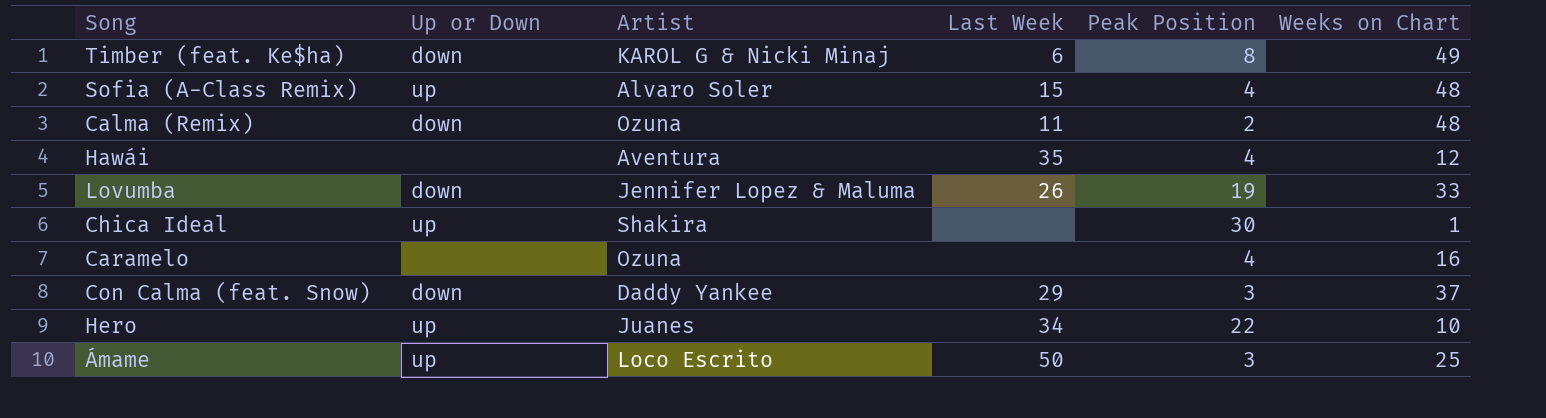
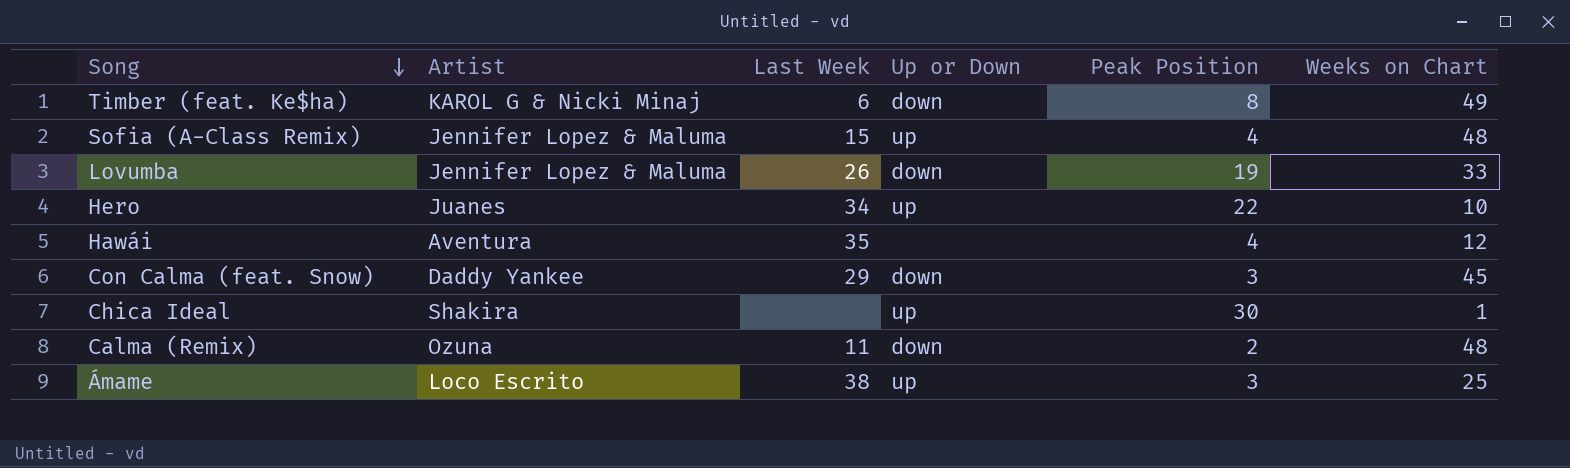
row order: none -> Song descending
column Up or Down | position: 2 -> 4
row Caramelo: none | Ozuna | none | 4 | 16 -> none
Sofia (A-Class Remix) | Artist: Alvaro Soler -> Jennifer Lopez & Maluma
Con Calma (feat. Snow) | Weeks on Chart: 37 -> 45
Ámame | Last Week: 50 -> 38

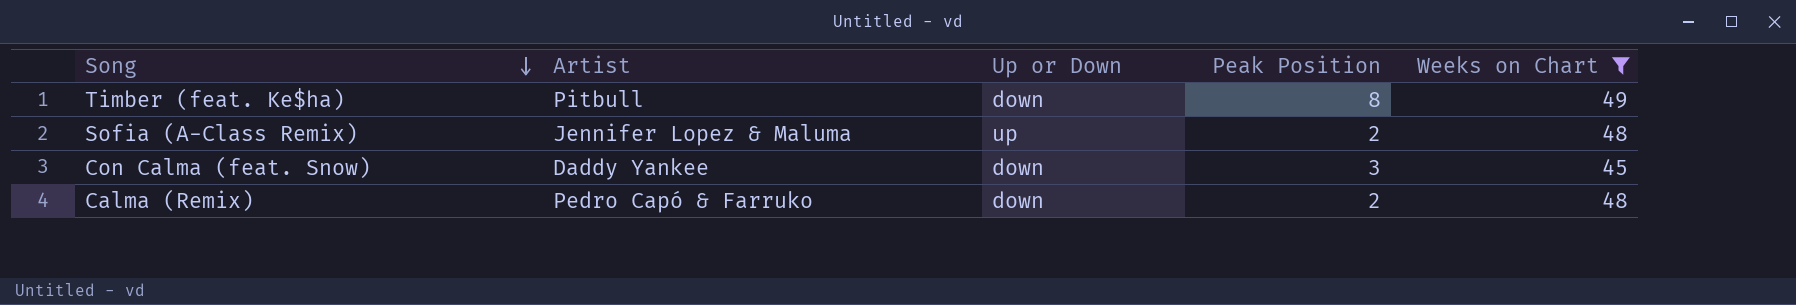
filter: none -> Weeks on Chart >= 45
column Last Week | position: 3 -> none
Timber (feat. Ke$ha) | Artist: KAROL G & Nicki Minaj -> Pitbull
Sofia (A-Class Remix) | Peak Position: 4 -> 2
Calma (Remix) | Artist: Ozuna -> Pedro Capó & Farruko

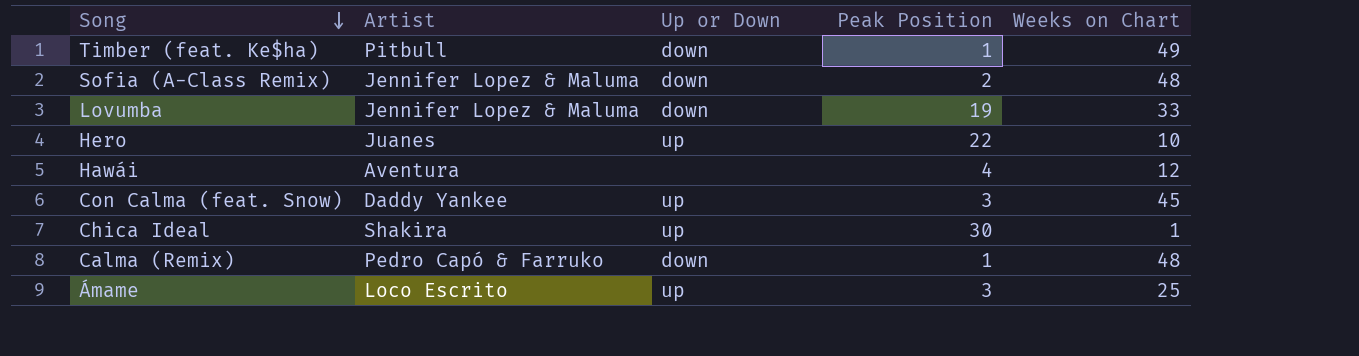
filter: Weeks on Chart >= 45 -> none
Timber (feat. Ke$ha) | Peak Position: 8 -> 1
Sofia (A-Class Remix) | Up or Down: up -> down
Con Calma (feat. Snow) | Up or Down: down -> up
Calma (Remix) | Peak Position: 2 -> 1

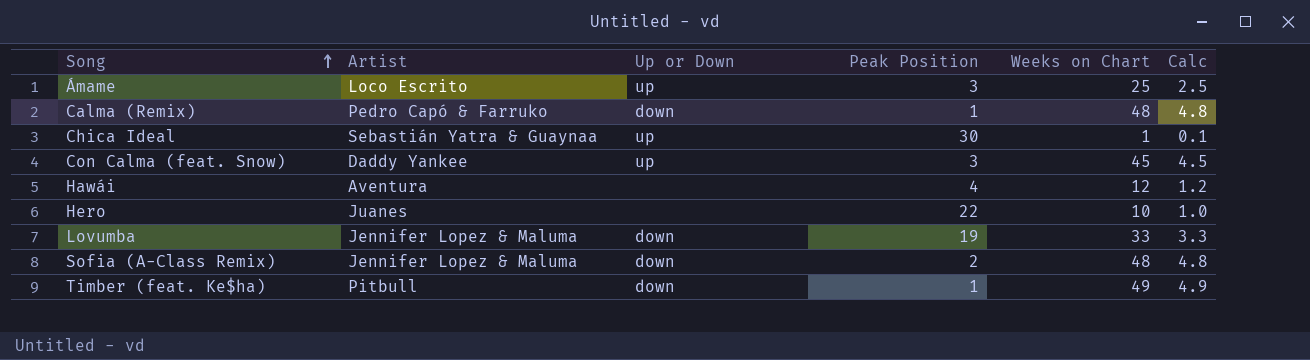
row order: Song descending -> Song ascending
column Calc | formula: none -> [Weeks on Chart] * 0.1
Chica Ideal | Artist: Shakira -> Sebastián Yatra & Guaynaa
Hero | Up or Down: up -> none

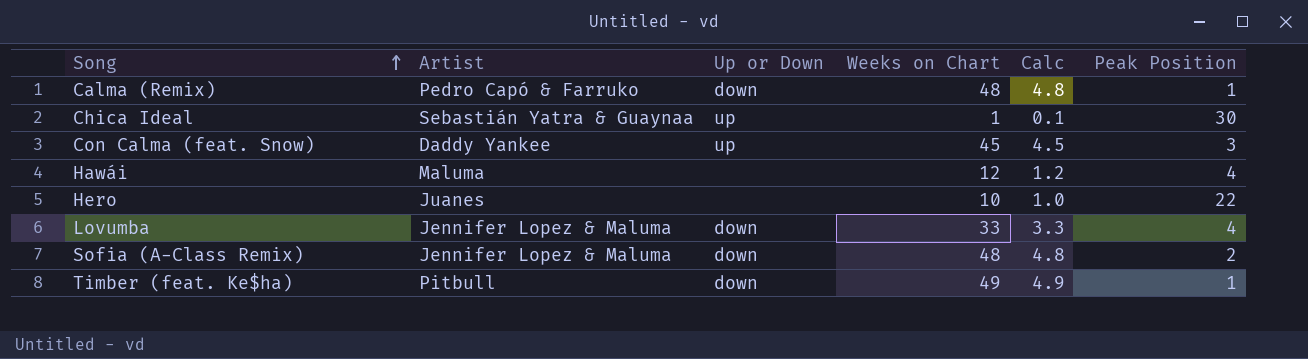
column Peak Position | position: 4 -> 6
row Ámame: Loco Escrito | up | 3 | 25 | 2.5 -> none
Hawái | Artist: Aventura -> Maluma
Lovumba | Peak Position: 19 -> 4

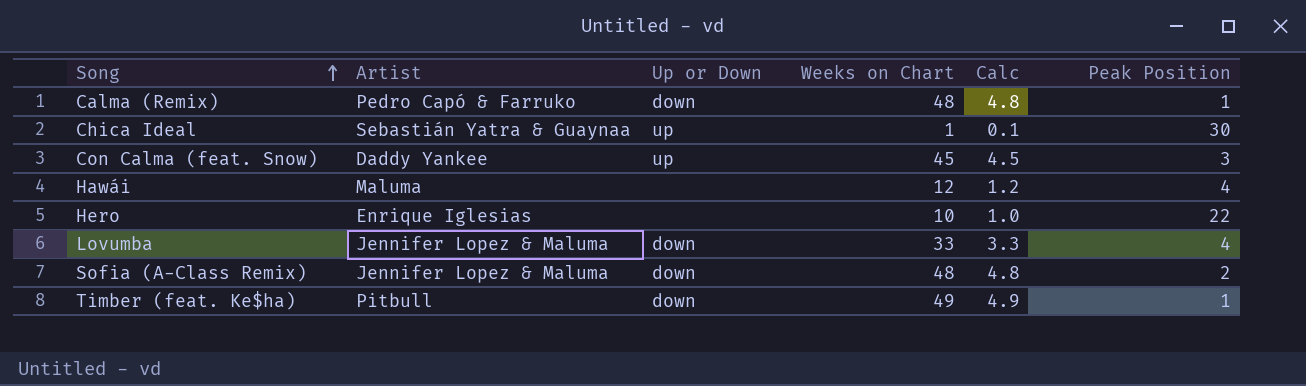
Hero | Artist: Juanes -> Enrique Iglesias

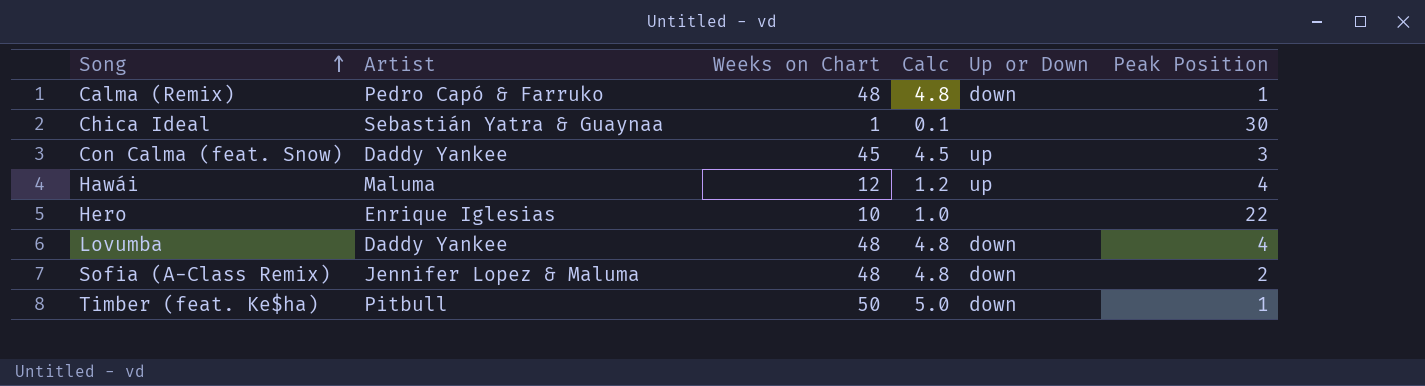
column Up or Down | position: 3 -> 5
Chica Ideal | Up or Down: up -> none
Hawái | Up or Down: none -> up
Lovumba | Artist: Jennifer Lopez & Maluma -> Daddy Yankee
Lovumba | Weeks on Chart: 33 -> 48
Lovumba | Calc: 3.3 -> 4.8
Timber (feat. Ke$ha) | Weeks on Chart: 49 -> 50
Timber (feat. Ke$ha) | Calc: 4.9 -> 5.0

